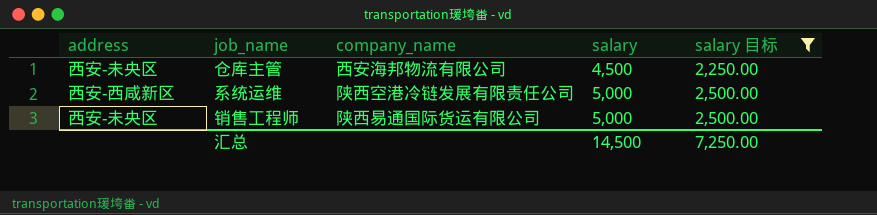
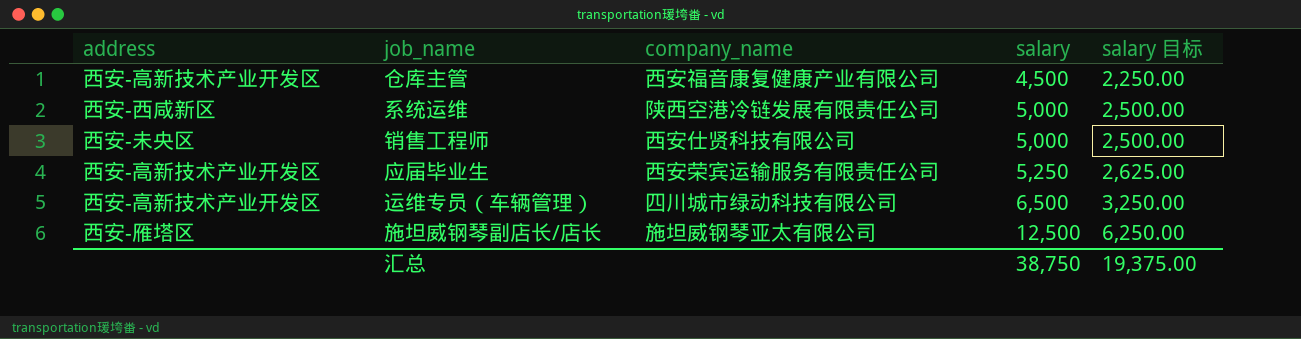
filter: salary 目标 <= 2,500.00 -> none
仓库主管 | address: 西安-未央区 -> 西安-高新技术产业开发区
仓库主管 | company_name: 西安海邦物流有限公司 -> 西安福音康复健康产业有限公司
销售工程师 | company_name: 陕西易通国际货运有限公司 -> 西安仕贤科技有限公司
汇总 | salary: 14,500 -> 38,750
汇总 | salary 目标: 7,250.00 -> 19,375.00

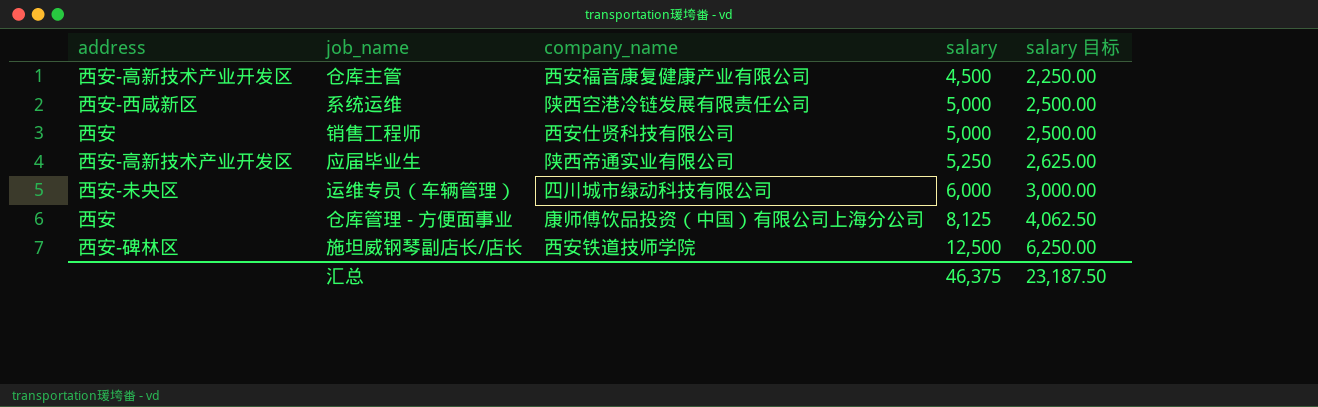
销售工程师 | address: 西安-未央区 -> 西安
应届毕业生 | company_name: 西安荣宾运输服务有限责任公司 -> 陕西帝通实业有限公司
运维专员（车辆管理） | address: 西安-高新技术产业开发区 -> 西安-未央区
运维专员（车辆管理） | salary: 6,500 -> 6,000
运维专员（车辆管理） | salary 目标: 3,250.00 -> 3,000.00
row 仓库管理 - 方便面事业: none -> 西安 | 康师傅饮品投资（中国）有限公司上海分公司 | 8,125 | 4,062.50
施坦威钢琴副店长/店长 | address: 西安-雁塔区 -> 西安-碑林区
施坦威钢琴副店长/店长 | company_name: 施坦威钢琴亚太有限公司 -> 西安铁道技师学院
汇总 | salary: 38,750 -> 46,375
汇总 | salary 目标: 19,375.00 -> 23,187.50

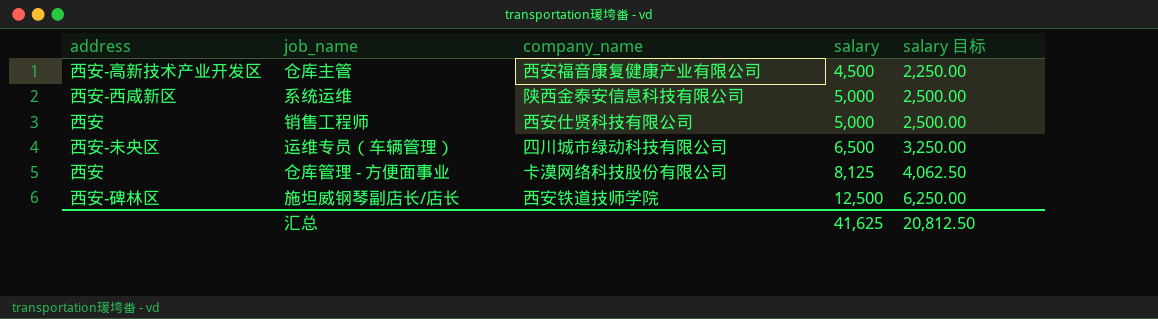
row 应届毕业生: 西安-高新技术产业开发区 | 陕西帝通实业有限公司 | 5,250 | 2,625.00 -> none
系统运维 | company_name: 陕西空港冷链发展有限责任公司 -> 陕西金泰安信息科技有限公司
运维专员（车辆管理） | salary: 6,000 -> 6,500
运维专员（车辆管理） | salary 目标: 3,000.00 -> 3,250.00
仓库管理 - 方便面事业 | company_name: 康师傅饮品投资（中国）有限公司上海分公司 -> 卡漠网络科技股份有限公司
汇总 | salary: 46,375 -> 41,625
汇总 | salary 目标: 23,187.50 -> 20,812.50

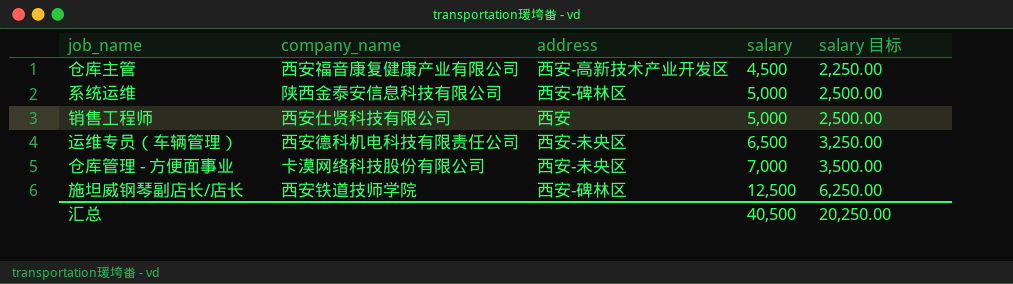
column address | position: 1 -> 3
系统运维 | address: 西安-西咸新区 -> 西安-碑林区
运维专员（车辆管理） | company_name: 四川城市绿动科技有限公司 -> 西安德科机电科技有限责任公司
仓库管理 - 方便面事业 | address: 西安 -> 西安-未央区
仓库管理 - 方便面事业 | salary: 8,125 -> 7,000
仓库管理 - 方便面事业 | salary 目标: 4,062.50 -> 3,500.00
汇总 | salary: 41,625 -> 40,500
汇总 | salary 目标: 20,812.50 -> 20,250.00

